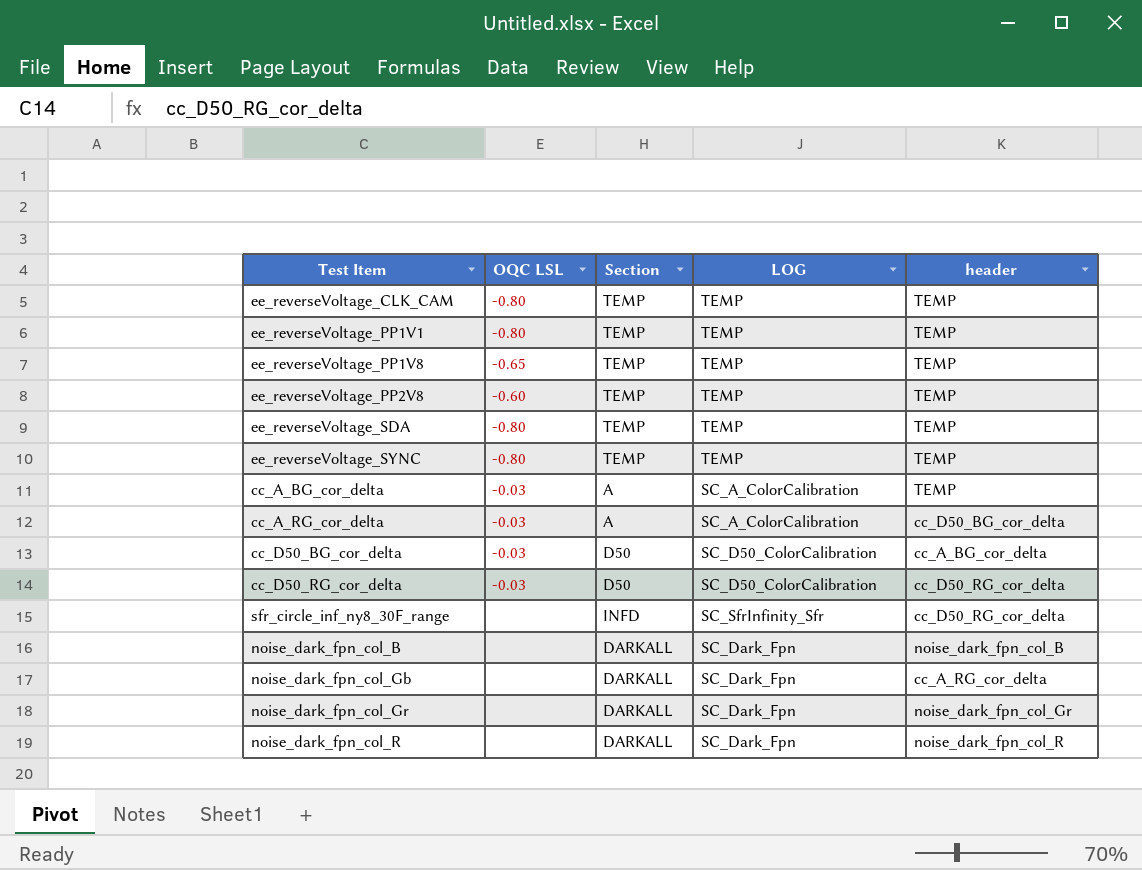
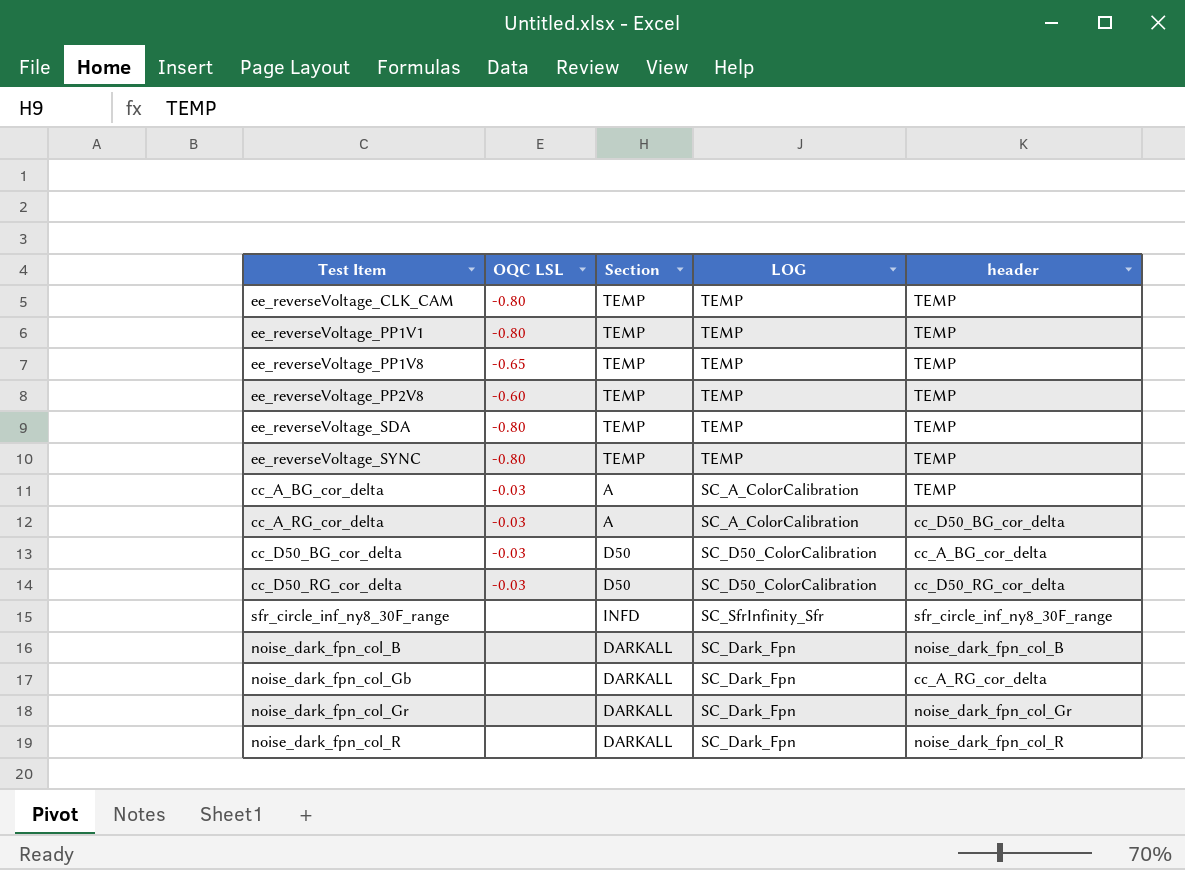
sfr_circle_inf_ny8_30F_range | header: cc_D50_RG_cor_delta -> sfr_circle_inf_ny8_30F_range

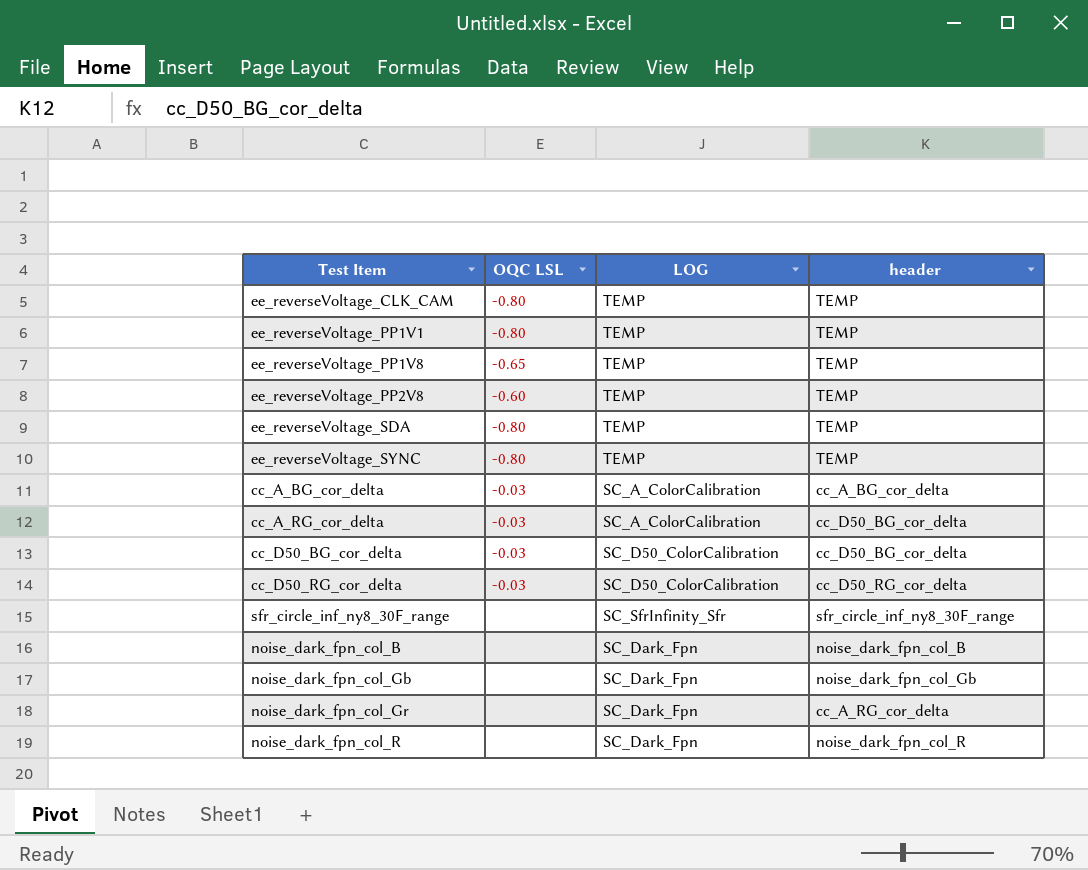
column Section | position: 3 -> none
cc_A_BG_cor_delta | header: TEMP -> cc_A_BG_cor_delta
cc_D50_BG_cor_delta | header: cc_A_BG_cor_delta -> cc_D50_BG_cor_delta
noise_dark_fpn_col_Gb | header: cc_A_RG_cor_delta -> noise_dark_fpn_col_Gb
noise_dark_fpn_col_Gr | header: noise_dark_fpn_col_Gr -> cc_A_RG_cor_delta

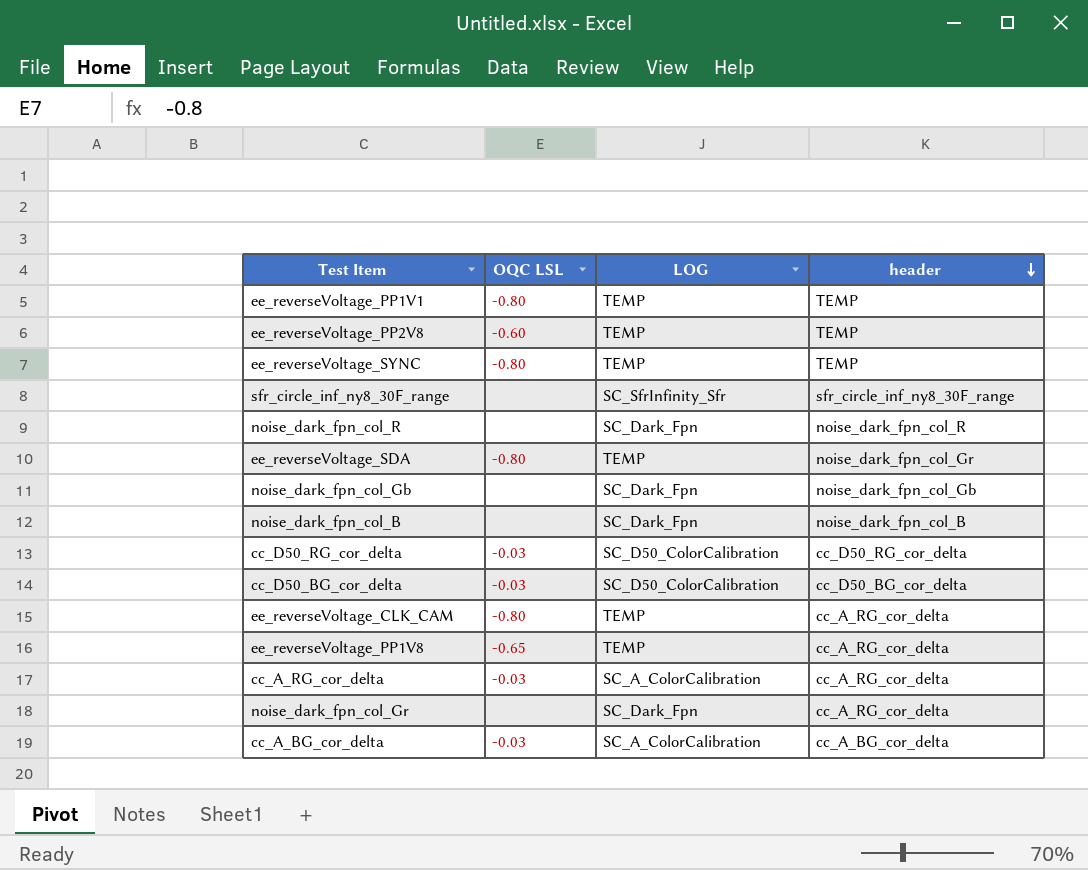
row order: none -> header descending
ee_reverseVoltage_SDA | header: TEMP -> noise_dark_fpn_col_Gr
ee_reverseVoltage_CLK_CAM | header: TEMP -> cc_A_RG_cor_delta
ee_reverseVoltage_PP1V8 | header: TEMP -> cc_A_RG_cor_delta
cc_A_RG_cor_delta | header: cc_D50_BG_cor_delta -> cc_A_RG_cor_delta

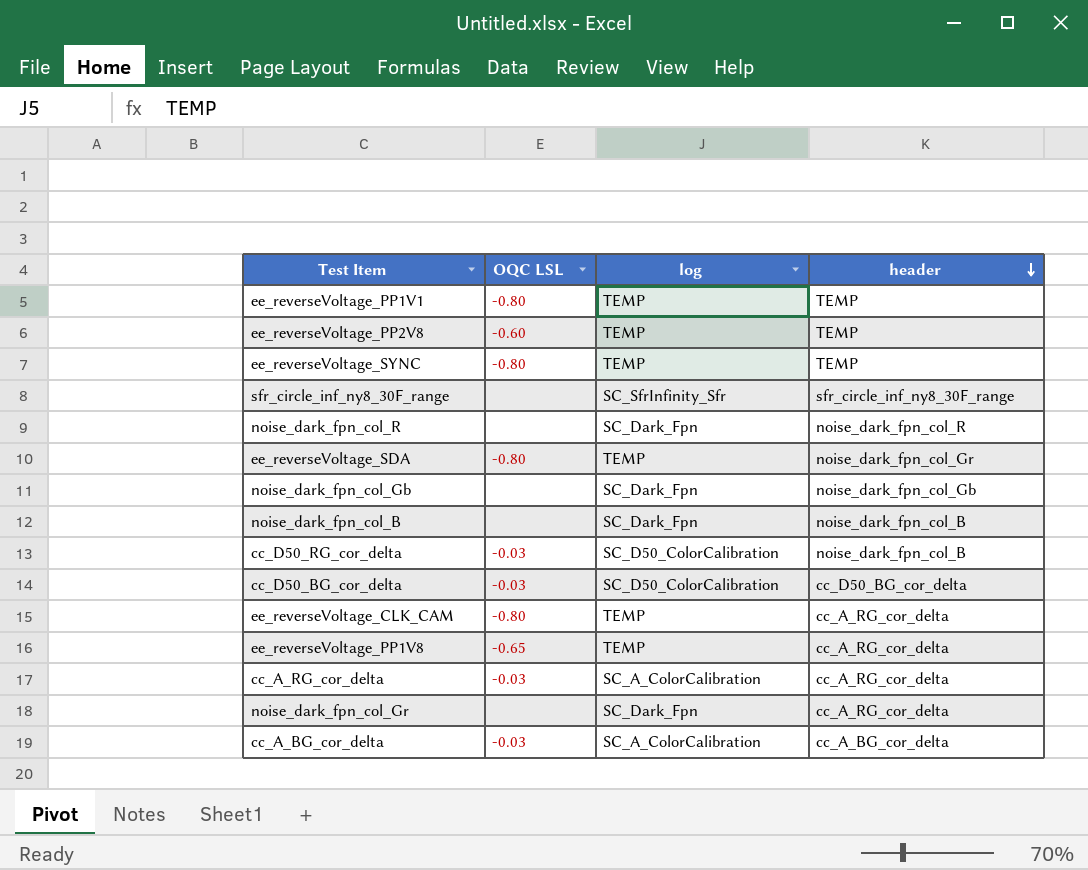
column name: LOG -> log
cc_D50_RG_cor_delta | header: cc_D50_RG_cor_delta -> noise_dark_fpn_col_B

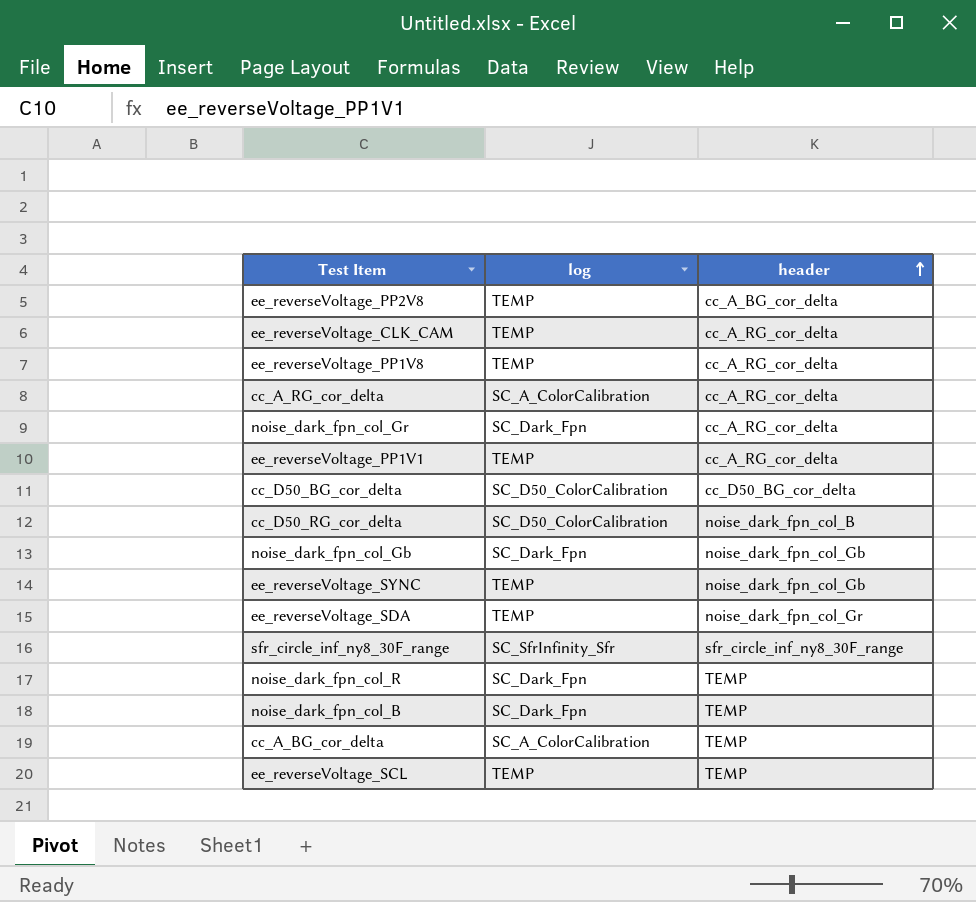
row order: header descending -> header ascending
column OQC LSL | position: 2 -> none
ee_reverseVoltage_PP2V8 | header: TEMP -> cc_A_BG_cor_delta
ee_reverseVoltage_PP1V1 | header: TEMP -> cc_A_RG_cor_delta
ee_reverseVoltage_SYNC | header: TEMP -> noise_dark_fpn_col_Gb
noise_dark_fpn_col_R | header: noise_dark_fpn_col_R -> TEMP
noise_dark_fpn_col_B | header: noise_dark_fpn_col_B -> TEMP
cc_A_BG_cor_delta | header: cc_A_BG_cor_delta -> TEMP
row ee_reverseVoltage_SCL: none -> TEMP | TEMP

